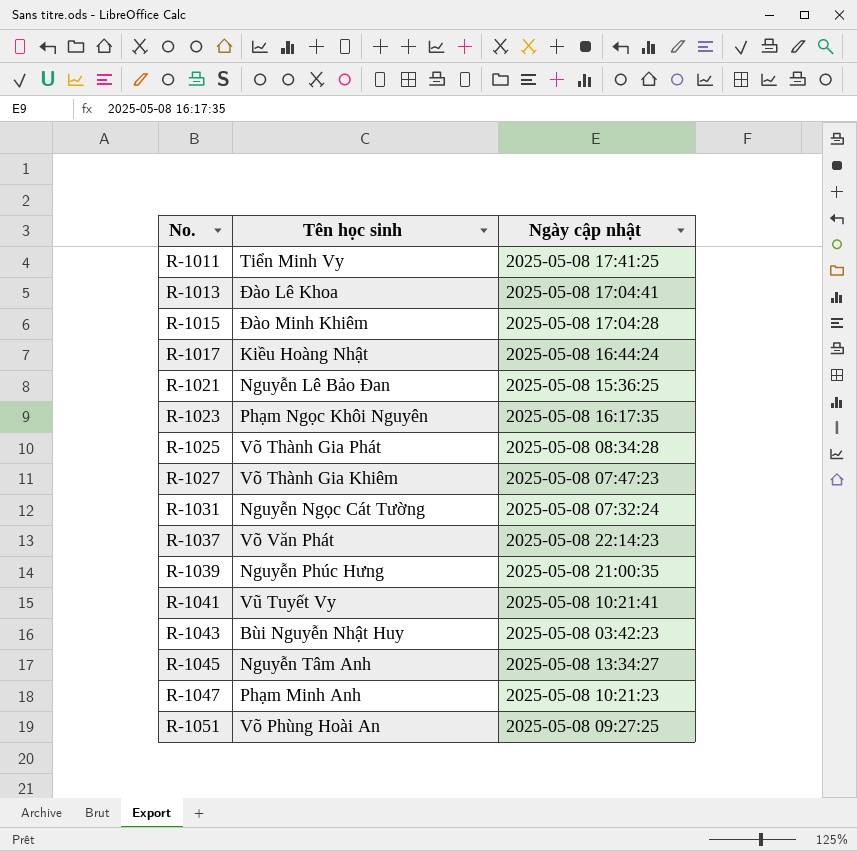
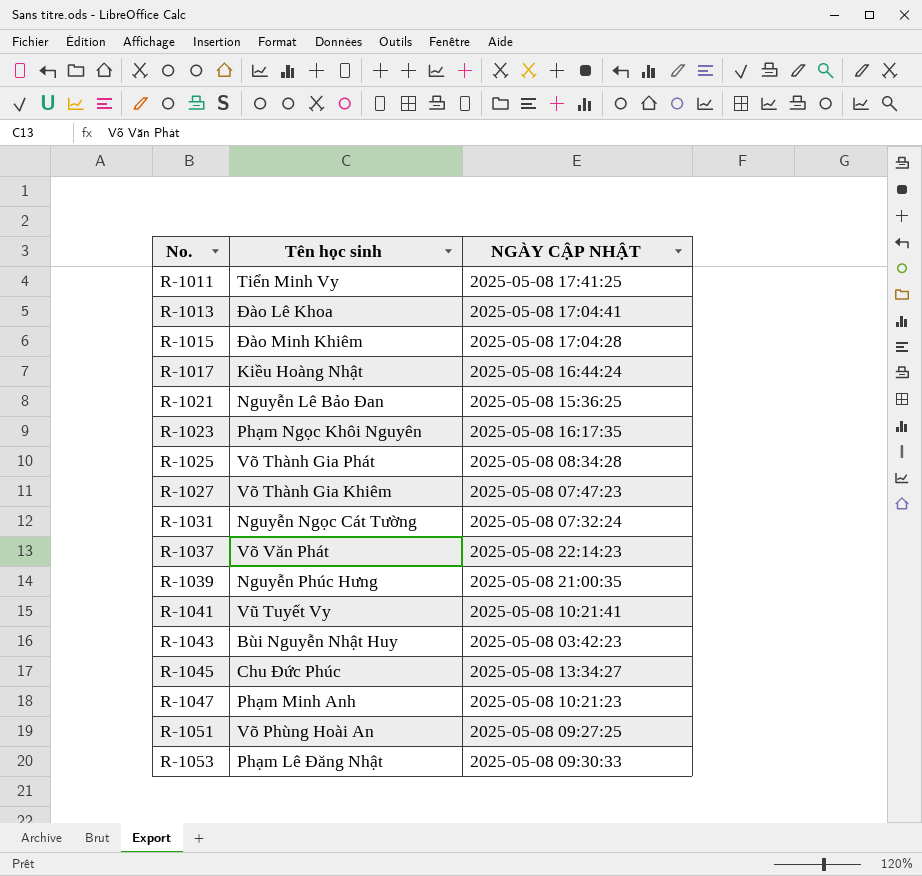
column name: Ngày cập nhật -> NGÀY CẬP NHẬT
R-1045 | Tên học sinh: Nguyễn Tâm Anh -> Chu Đức Phúc
row R-1053: none -> Phạm Lê Đăng Nhật | 2025-05-08 09:30:33

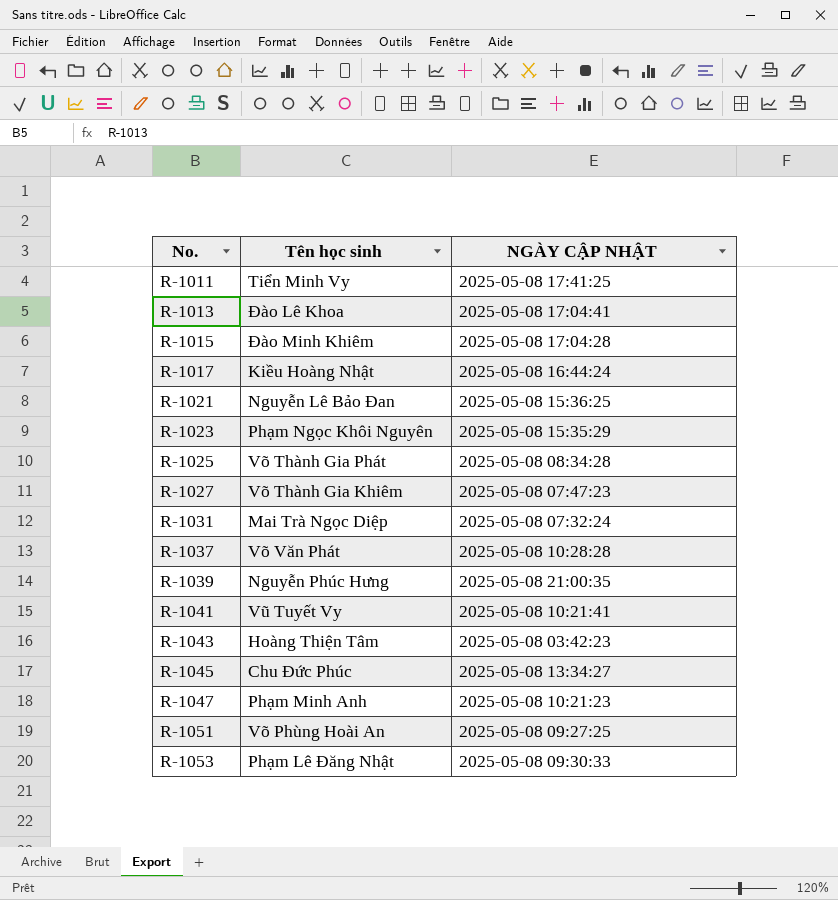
R-1023 | NGÀY CẬP NHẬT: 2025-05-08 16:17:35 -> 2025-05-08 15:35:29
R-1031 | Tên học sinh: Nguyễn Ngọc Cát Tường -> Mai Trà Ngọc Diệp
R-1037 | NGÀY CẬP NHẬT: 2025-05-08 22:14:23 -> 2025-05-08 10:28:28
R-1043 | Tên học sinh: Bùi Nguyễn Nhật Huy -> Hoàng Thiện Tâm

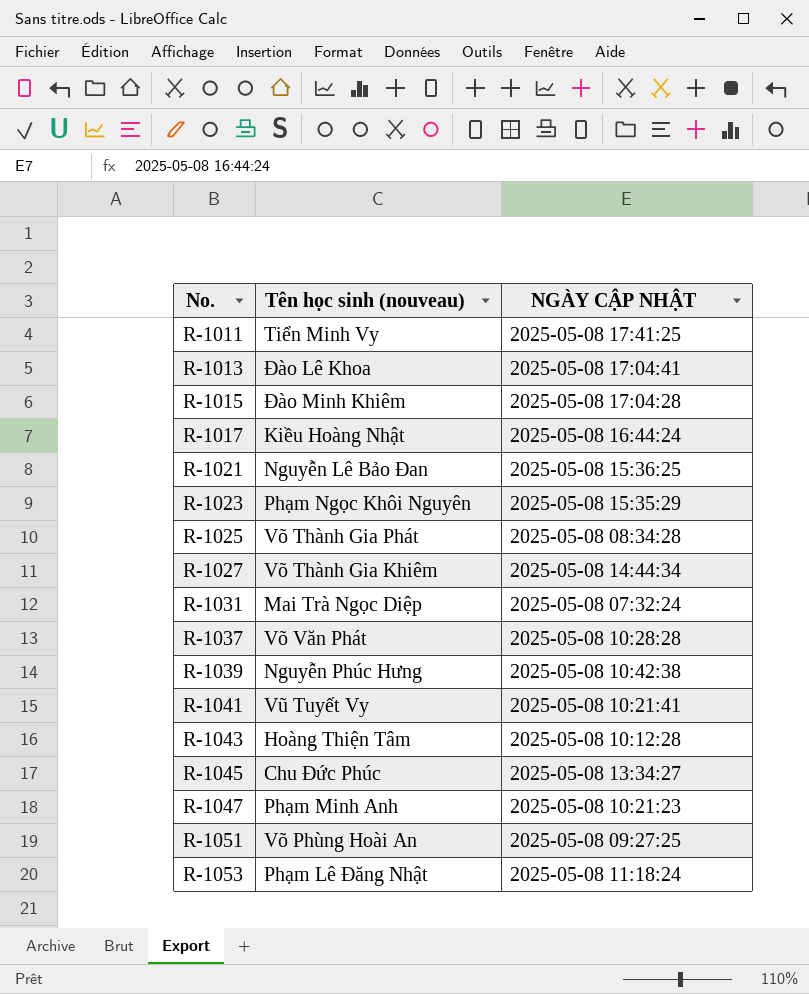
column name: Tên học sinh -> Tên học sinh (nouveau)
R-1027 | NGÀY CẬP NHẬT: 2025-05-08 07:47:23 -> 2025-05-08 14:44:34
R-1039 | NGÀY CẬP NHẬT: 2025-05-08 21:00:35 -> 2025-05-08 10:42:38
R-1043 | NGÀY CẬP NHẬT: 2025-05-08 03:42:23 -> 2025-05-08 10:12:28
R-1053 | NGÀY CẬP NHẬT: 2025-05-08 09:30:33 -> 2025-05-08 11:18:24

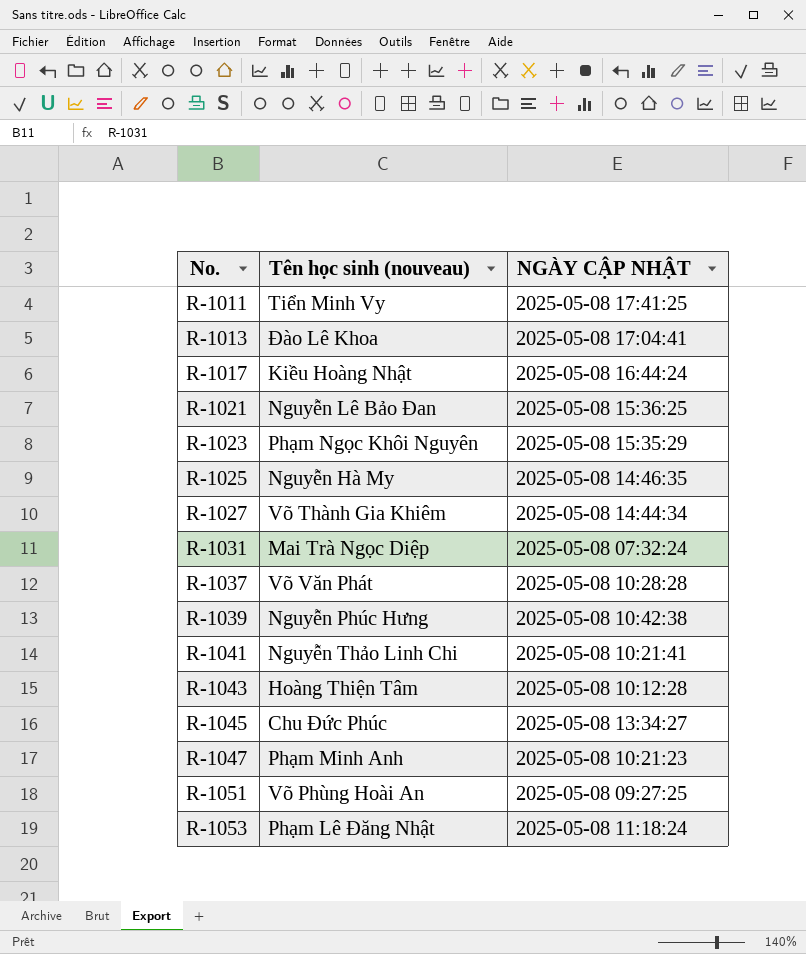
row R-1015: Đào Minh Khiêm | 2025-05-08 17:04:28 -> none
R-1025 | Tên học sinh (nouveau): Võ Thành Gia Phát -> Nguyễn Hà My
R-1025 | NGÀY CẬP NHẬT: 2025-05-08 08:34:28 -> 2025-05-08 14:46:35
R-1041 | Tên học sinh (nouveau): Vũ Tuyết Vy -> Nguyễn Thảo Linh Chi

